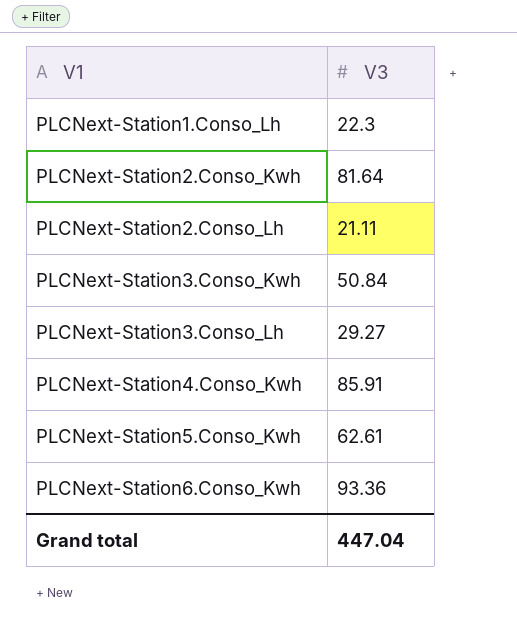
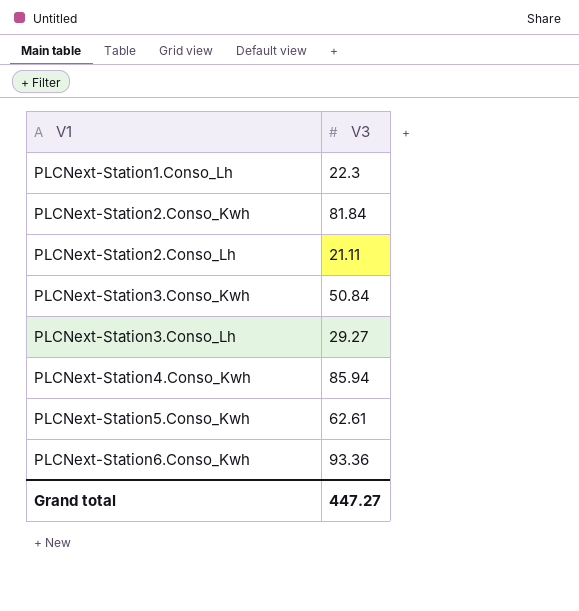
PLCNext-Station2.Conso_Kwh | V3: 81.64 -> 81.84
PLCNext-Station4.Conso_Kwh | V3: 85.91 -> 85.94
Grand total | V3: 447.04 -> 447.27

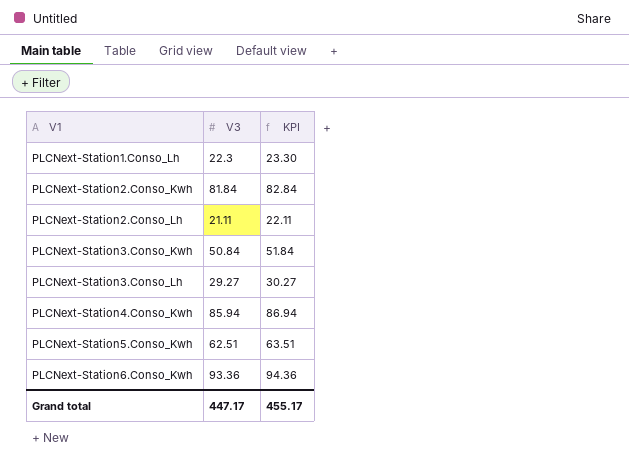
column KPI | formula: none -> [V3] + 1
PLCNext-Station5.Conso_Kwh | V3: 62.61 -> 62.51
Grand total | V3: 447.27 -> 447.17

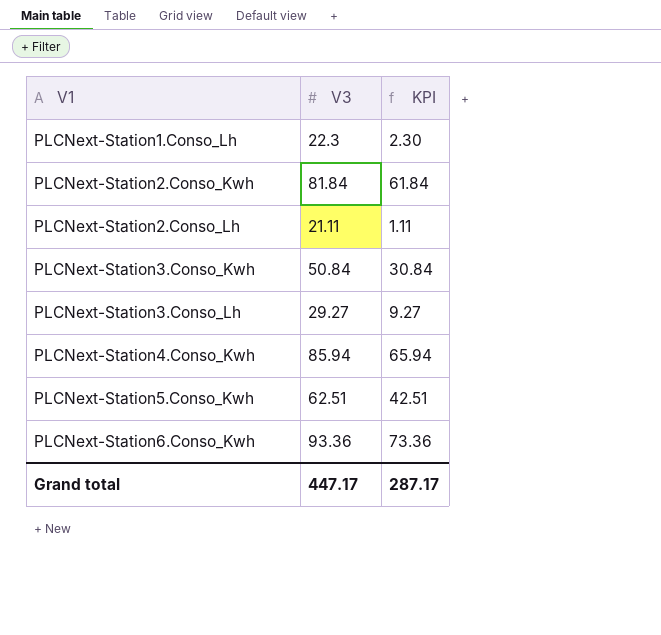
column KPI | formula: [V3] + 1 -> [V3] - 20
Grand total | KPI: 455.17 -> 287.17

